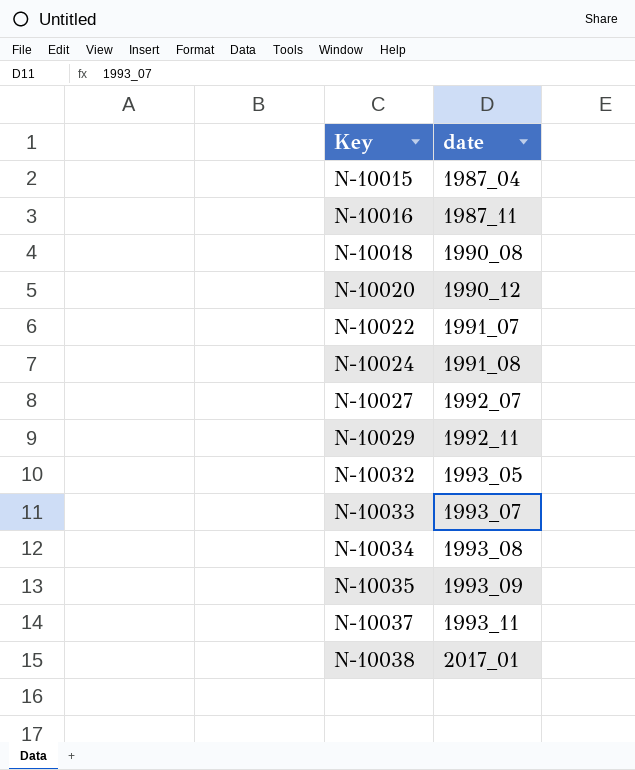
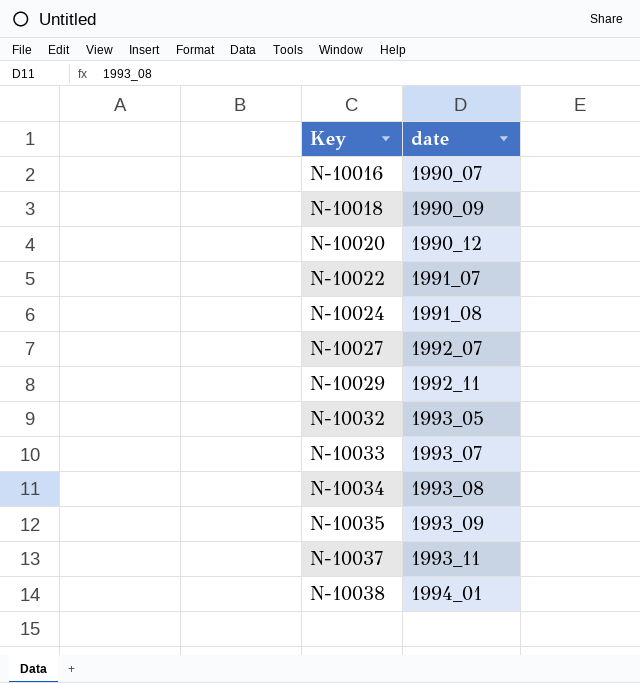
row N-10015: 1987_04 -> none
N-10016 | date: 1987_11 -> 1990_07
N-10018 | date: 1990_08 -> 1990_09
N-10038 | date: 2017_01 -> 1994_01

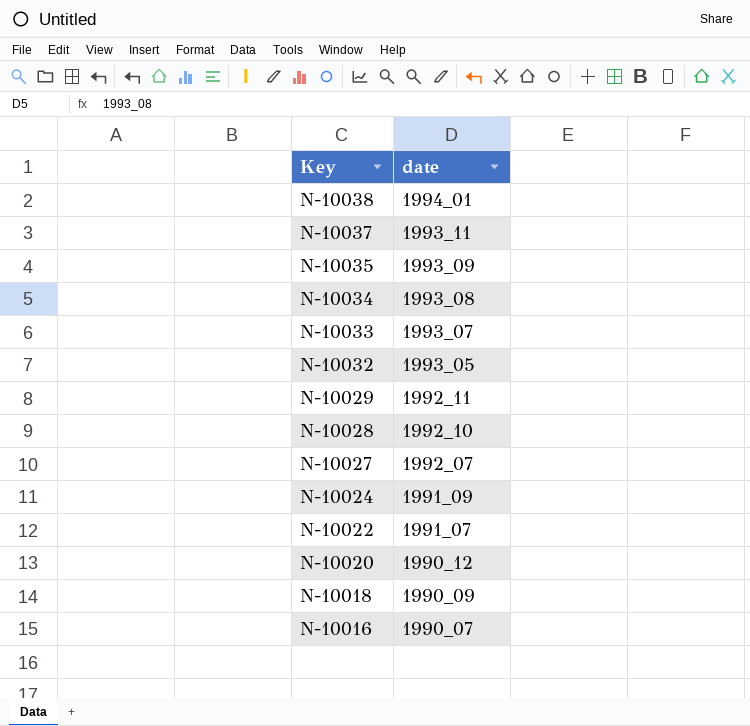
row order: Key ascending -> Key descending
row N-10028: none -> 1992_10
N-10024 | date: 1991_08 -> 1991_09

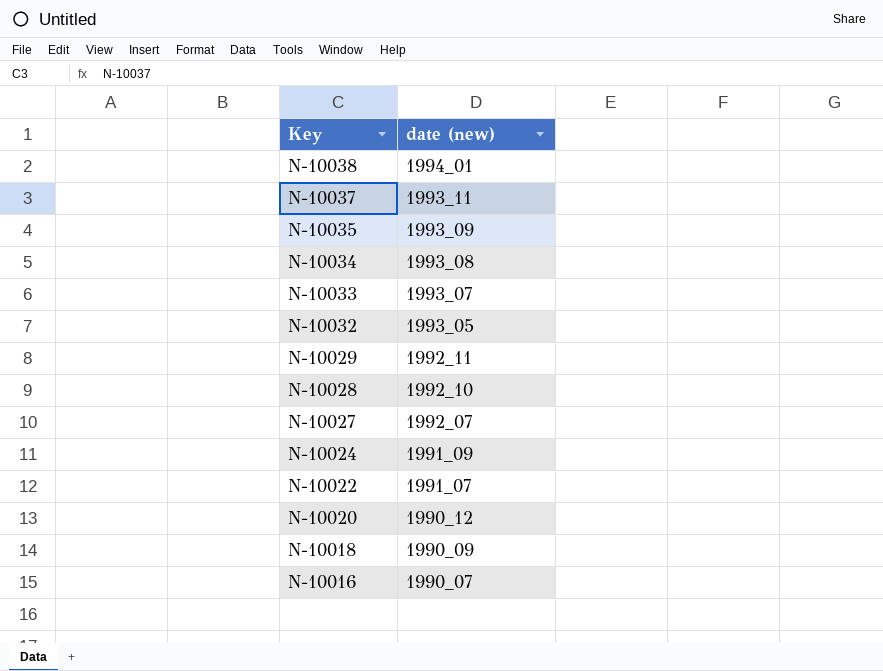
column name: date -> date (new)

